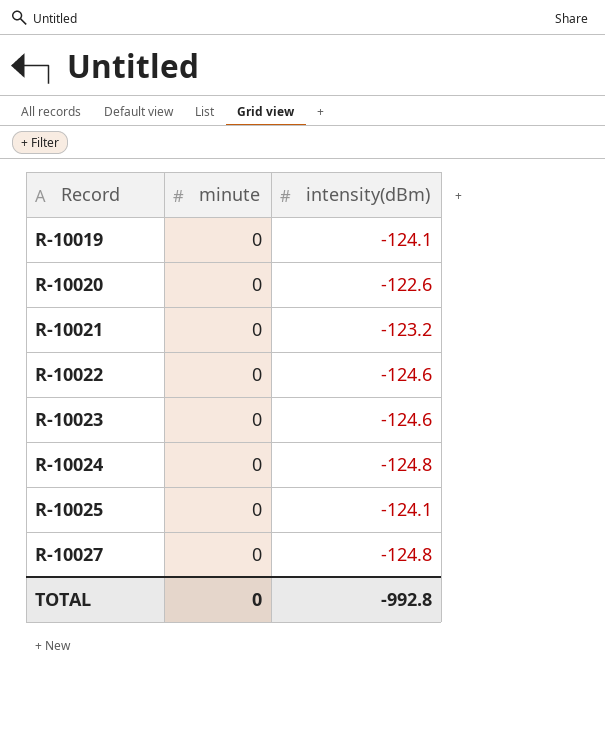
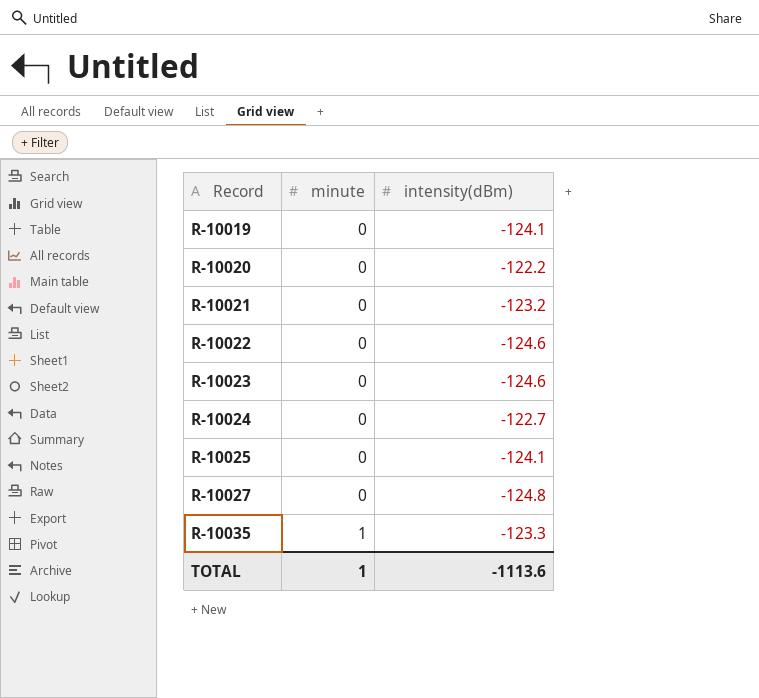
R-10020 | intensity(dBm): -122.6 -> -122.2
R-10024 | intensity(dBm): -124.8 -> -122.7
row R-10035: none -> 1 | -123.3
TOTAL | minute: 0 -> 1
TOTAL | intensity(dBm): -992.8 -> -1113.6

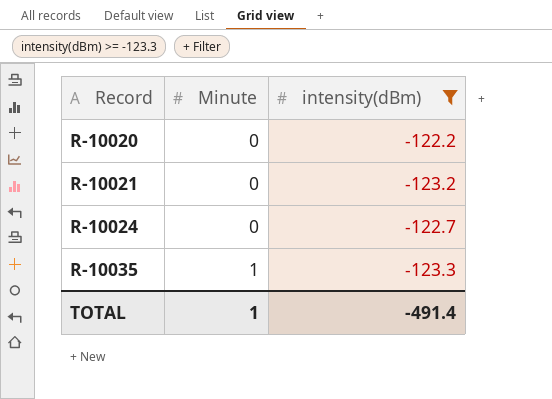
filter: none -> intensity(dBm) >= -123.3
column name: minute -> Minute
TOTAL | intensity(dBm): -1113.6 -> -491.4

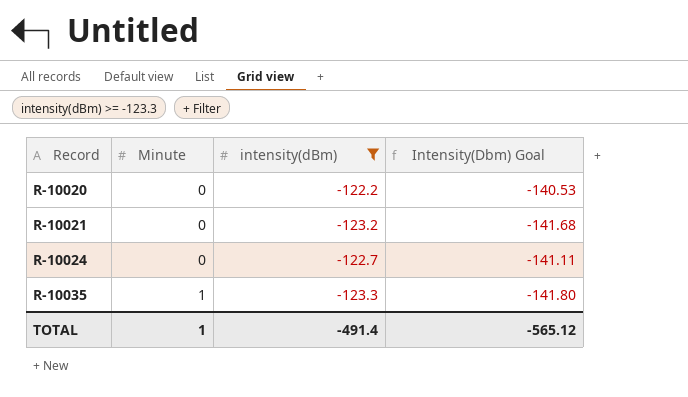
column Intensity(Dbm) Goal | formula: none -> [intensity(dBm)] * 1.15

